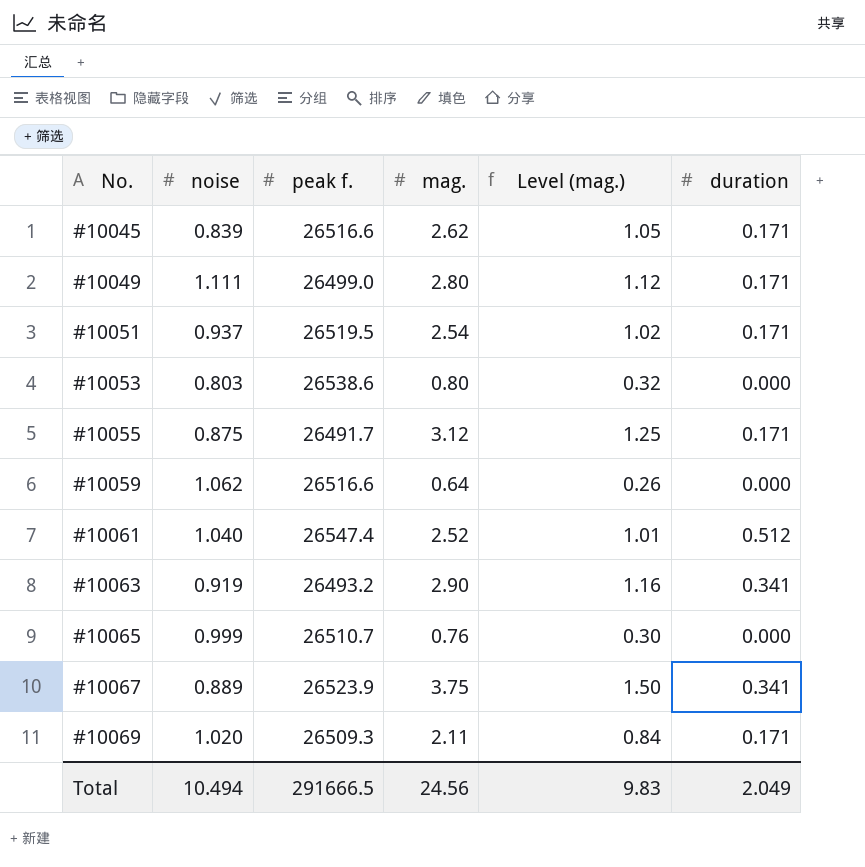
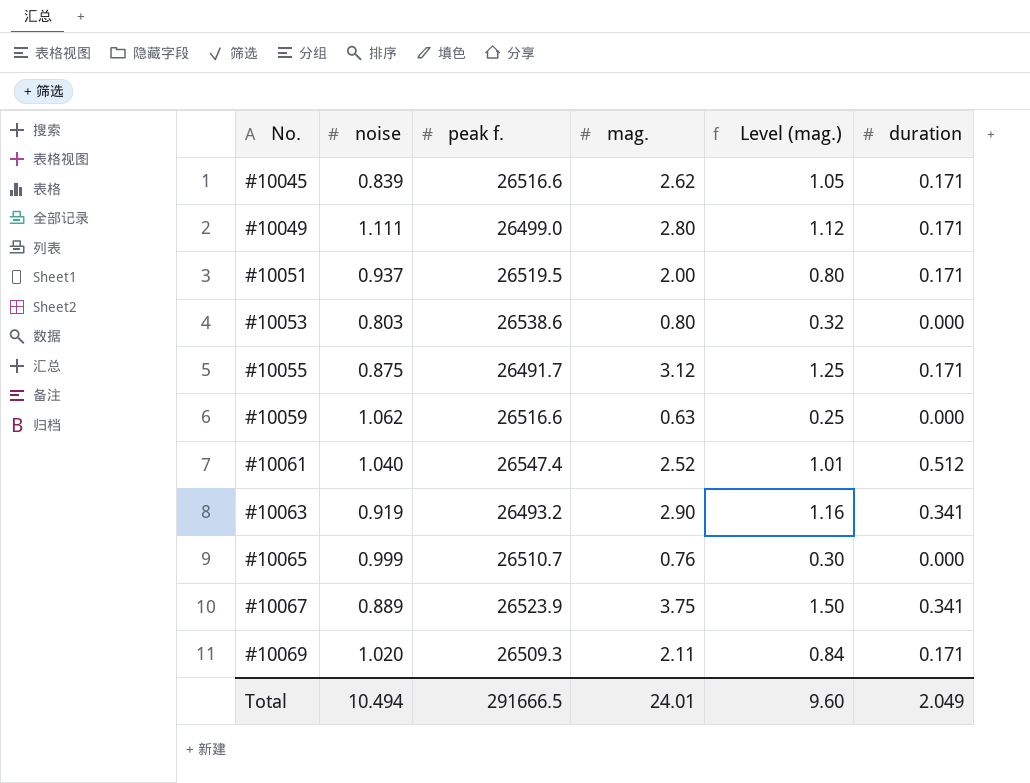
#10051 | mag.: 2.54 -> 2.00
#10051 | Level (mag.): 1.02 -> 0.80
#10059 | mag.: 0.64 -> 0.63
#10059 | Level (mag.): 0.26 -> 0.25
Total | mag.: 24.56 -> 24.01
Total | Level (mag.): 9.83 -> 9.60

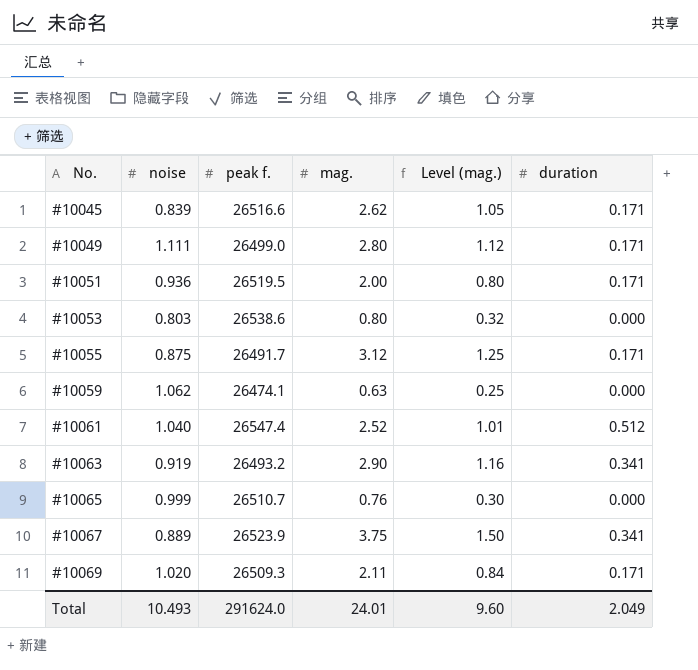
#10051 | noise: 0.937 -> 0.936
#10059 | peak f.: 26516.6 -> 26474.1
Total | noise: 10.494 -> 10.493
Total | peak f.: 291666.5 -> 291624.0

